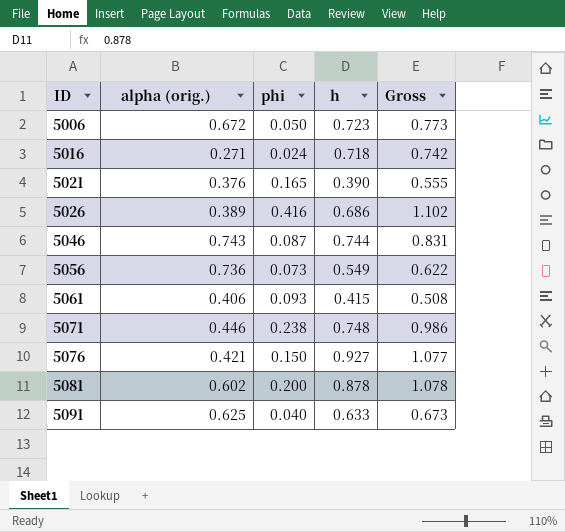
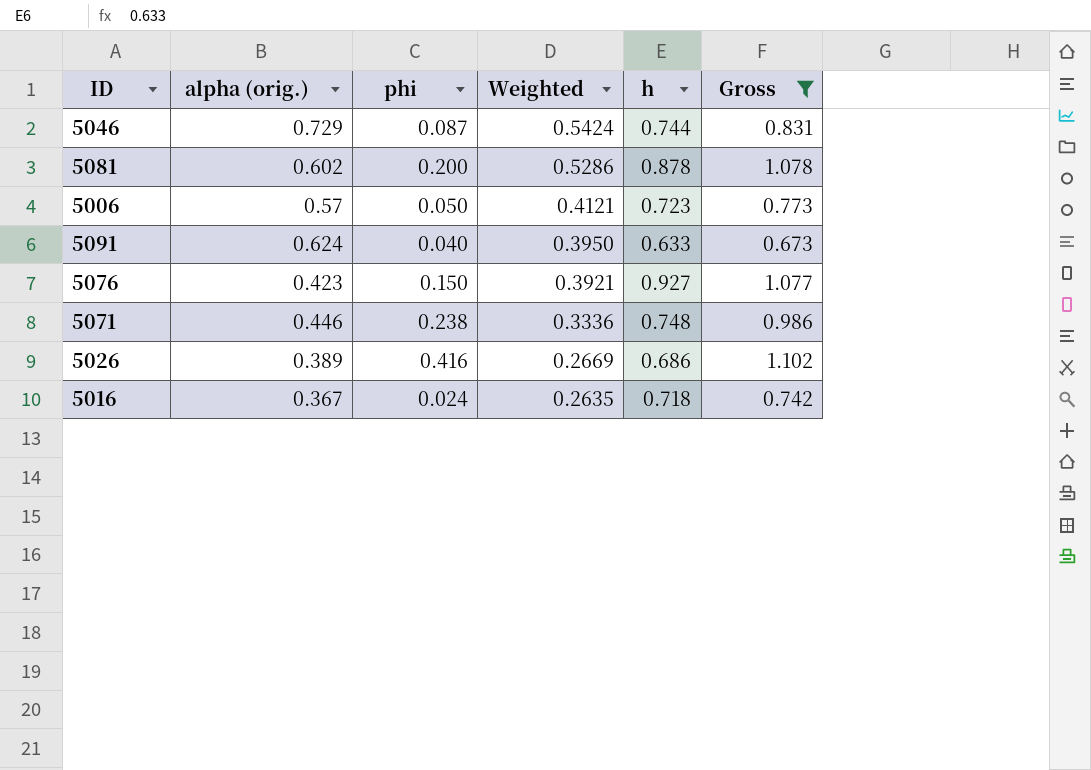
filter: none -> Gross >= 0.673
row order: ID ascending -> Weighted descending
column Weighted | formula: none -> [alpha (orig.)] * [h]
5046 | alpha (orig.): 0.743 -> 0.729
5006 | alpha (orig.): 0.672 -> 0.57
5091 | alpha (orig.): 0.625 -> 0.624
5076 | alpha (orig.): 0.421 -> 0.423
5016 | alpha (orig.): 0.271 -> 0.367

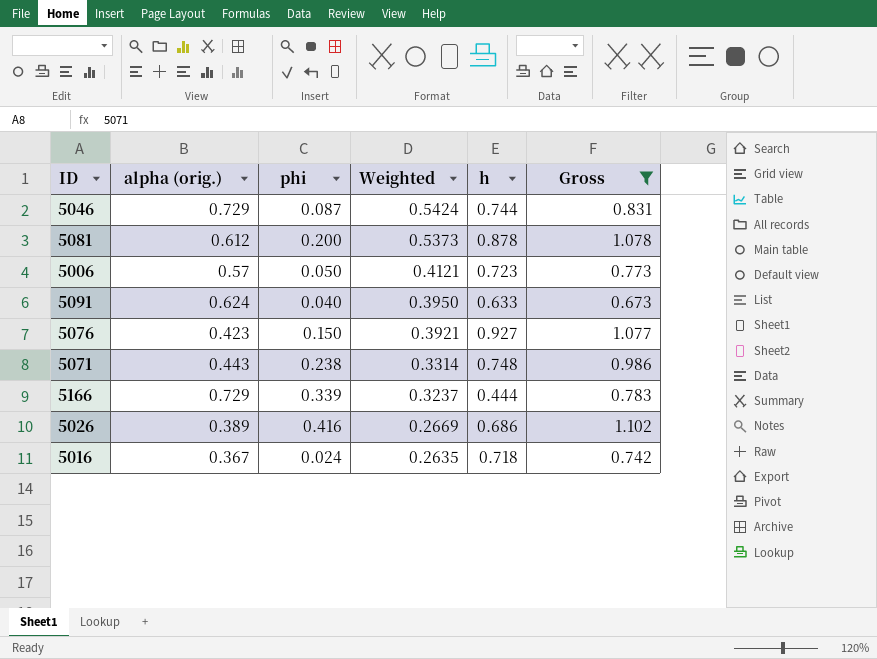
5081 | alpha (orig.): 0.602 -> 0.612
5081 | Weighted: 0.5286 -> 0.5373
5071 | alpha (orig.): 0.446 -> 0.443
5071 | Weighted: 0.3336 -> 0.3314
row 5166: none -> 0.729 | 0.339 | 0.3237 | 0.444 | 0.783

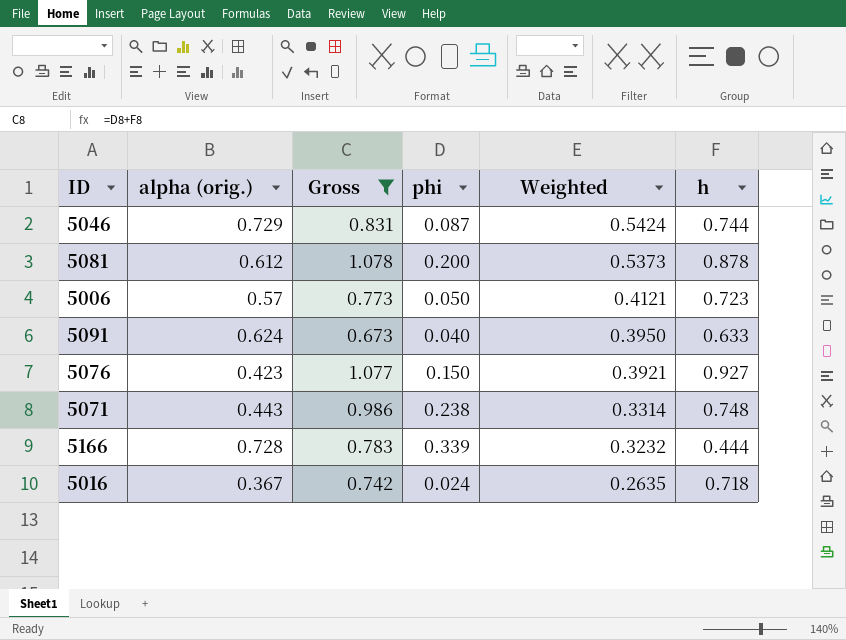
column Gross | position: 6 -> 3
row 5026: 0.389 | 0.416 | 0.2669 | 0.686 | 1.102 -> none
5166 | alpha (orig.): 0.729 -> 0.728
5166 | Weighted: 0.3237 -> 0.3232

